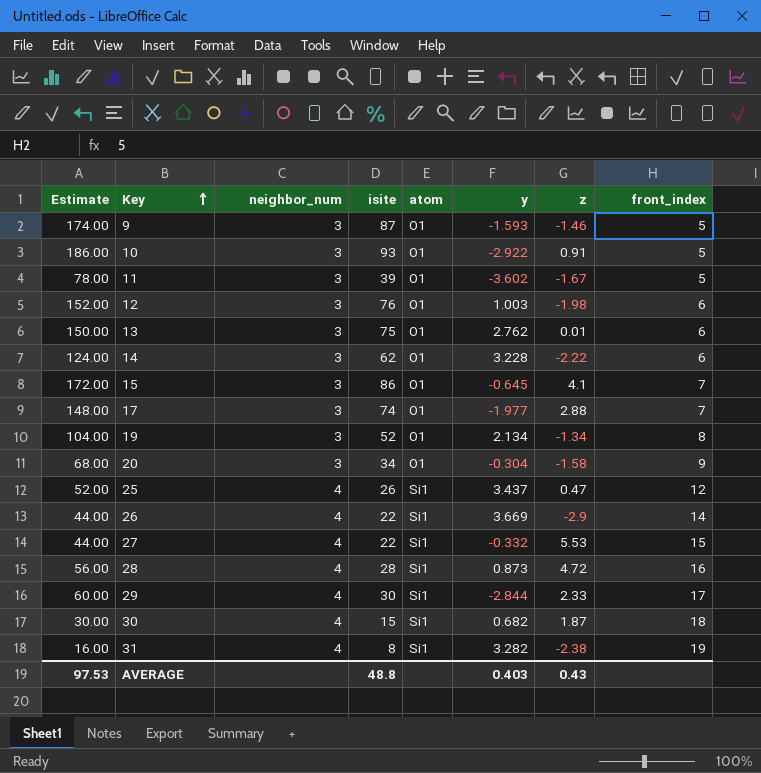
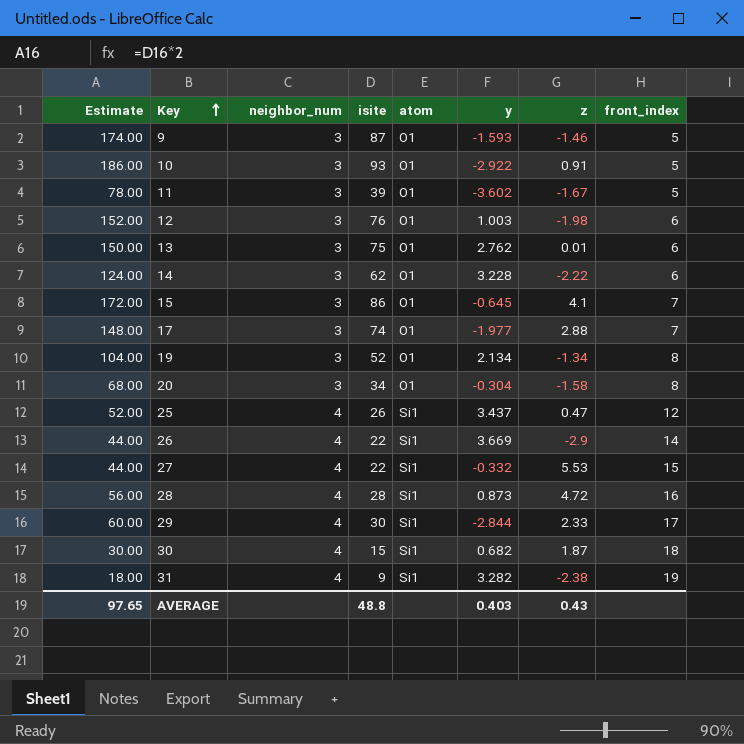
20 | front_index: 9 -> 8
31 | Estimate: 16.00 -> 18.00
31 | isite: 8 -> 9
AVERAGE | Estimate: 97.53 -> 97.65

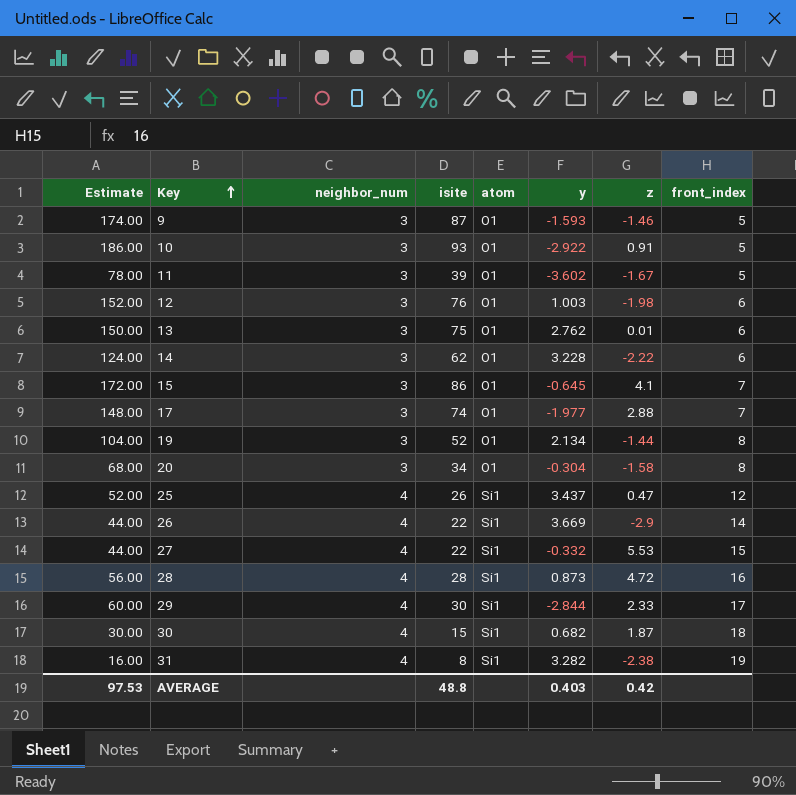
19 | z: -1.34 -> -1.44
31 | Estimate: 18.00 -> 16.00
31 | isite: 9 -> 8
AVERAGE | Estimate: 97.65 -> 97.53
AVERAGE | z: 0.43 -> 0.42

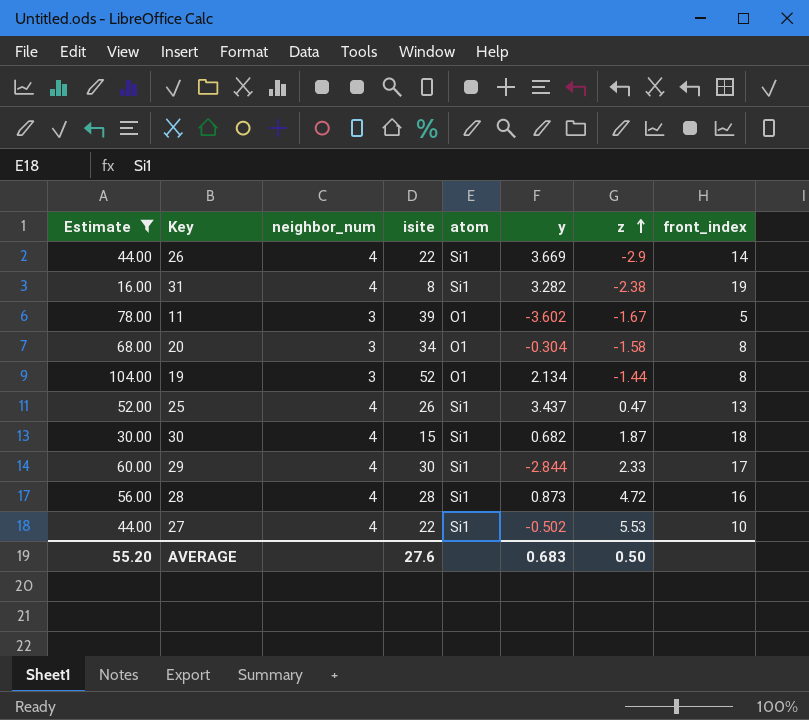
filter: none -> Estimate <= 104.00
row order: Key ascending -> z ascending
25 | front_index: 12 -> 13
27 | y: -0.332 -> -0.502
27 | front_index: 15 -> 10
AVERAGE | Estimate: 97.53 -> 55.20
AVERAGE | isite: 48.8 -> 27.6
AVERAGE | y: 0.403 -> 0.683
AVERAGE | z: 0.42 -> 0.50

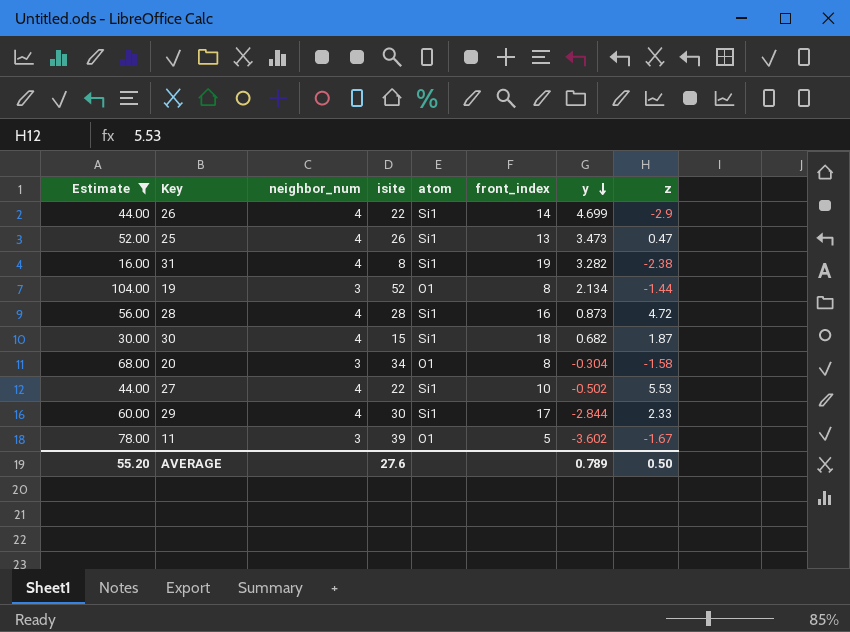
row order: z ascending -> y descending
column front_index | position: 8 -> 6
26 | y: 3.669 -> 4.699
25 | y: 3.437 -> 3.473
AVERAGE | y: 0.683 -> 0.789

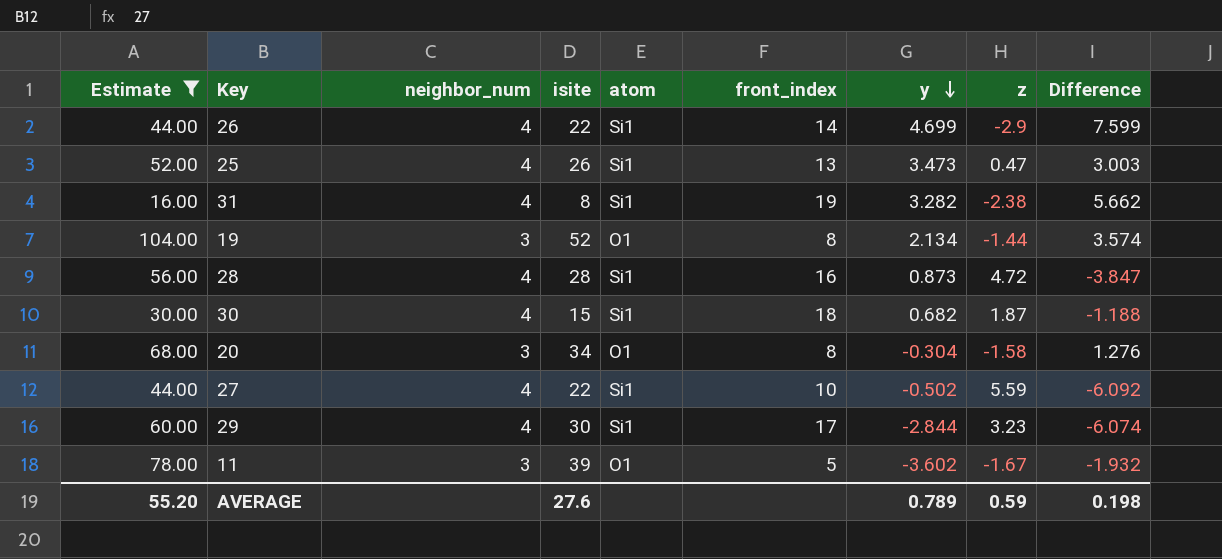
column Difference | formula: none -> [y] - [z]
27 | z: 5.53 -> 5.59
29 | z: 2.33 -> 3.23
AVERAGE | z: 0.50 -> 0.59

